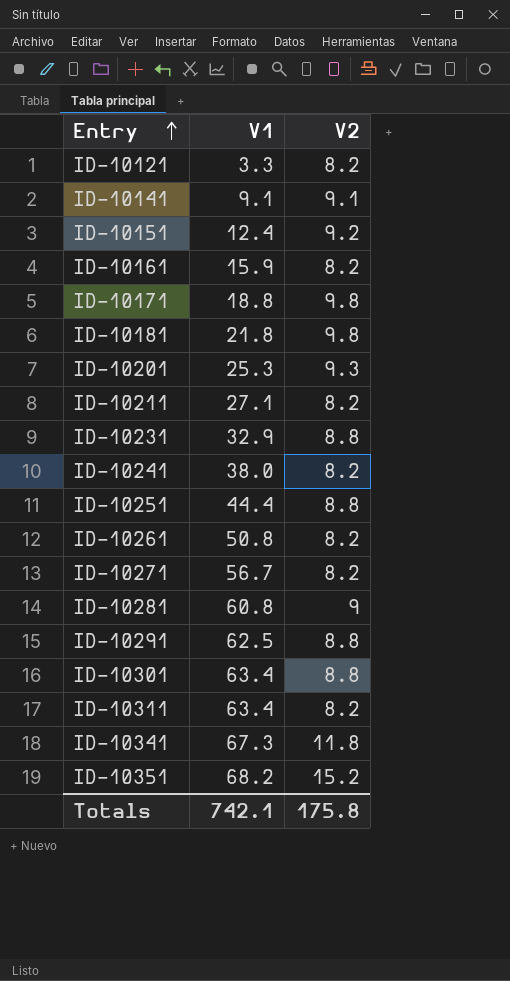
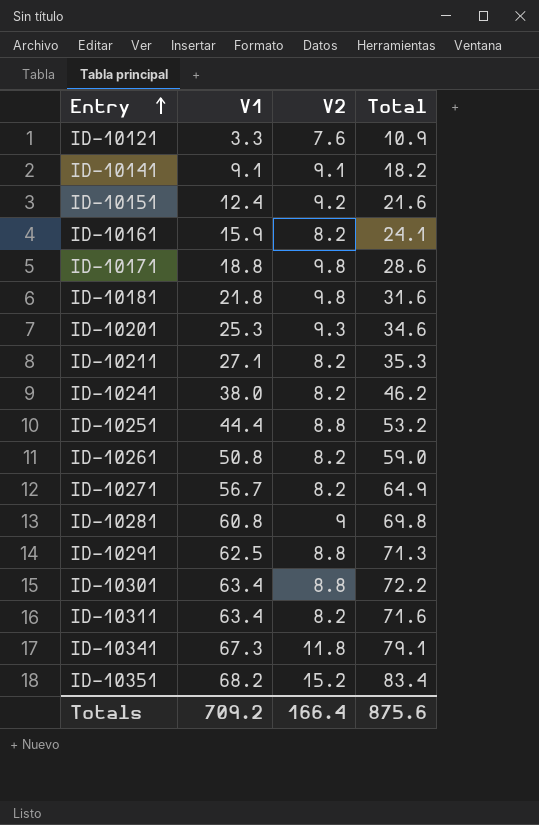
column Total | formula: none -> [V1] + [V2]
row ID-10231: 32.9 | 8.8 -> none
ID-10121 | V2: 8.2 -> 7.6
Totals | V1: 742.1 -> 709.2
Totals | V2: 175.8 -> 166.4

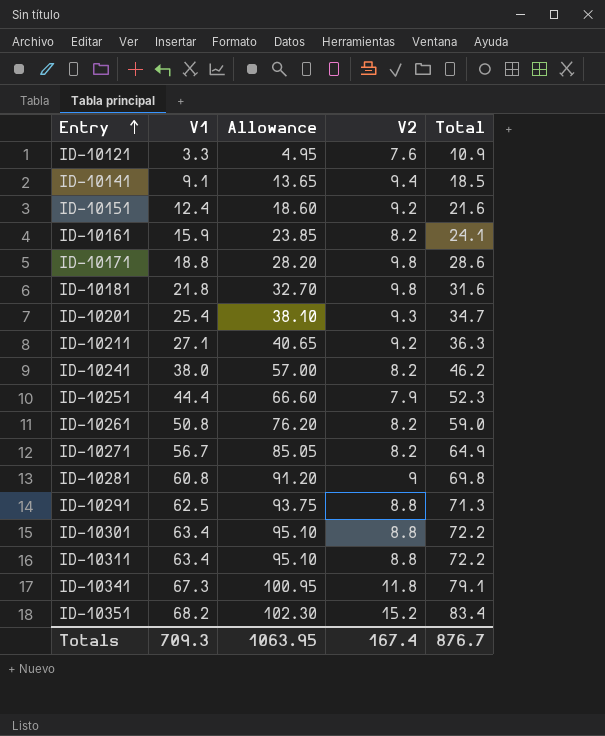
column Allowance | formula: none -> [V1] * 1.5
ID-10141 | V2: 9.1 -> 9.4
ID-10141 | Total: 18.2 -> 18.5
ID-10201 | V1: 25.3 -> 25.4
ID-10201 | Total: 34.6 -> 34.7
ID-10211 | V2: 8.2 -> 9.2
ID-10211 | Total: 35.3 -> 36.3
ID-10251 | V2: 8.8 -> 7.9
ID-10251 | Total: 53.2 -> 52.3
ID-10311 | V2: 8.2 -> 8.8
ID-10311 | Total: 71.6 -> 72.2
Totals | V1: 709.2 -> 709.3
Totals | V2: 166.4 -> 167.4
Totals | Total: 875.6 -> 876.7

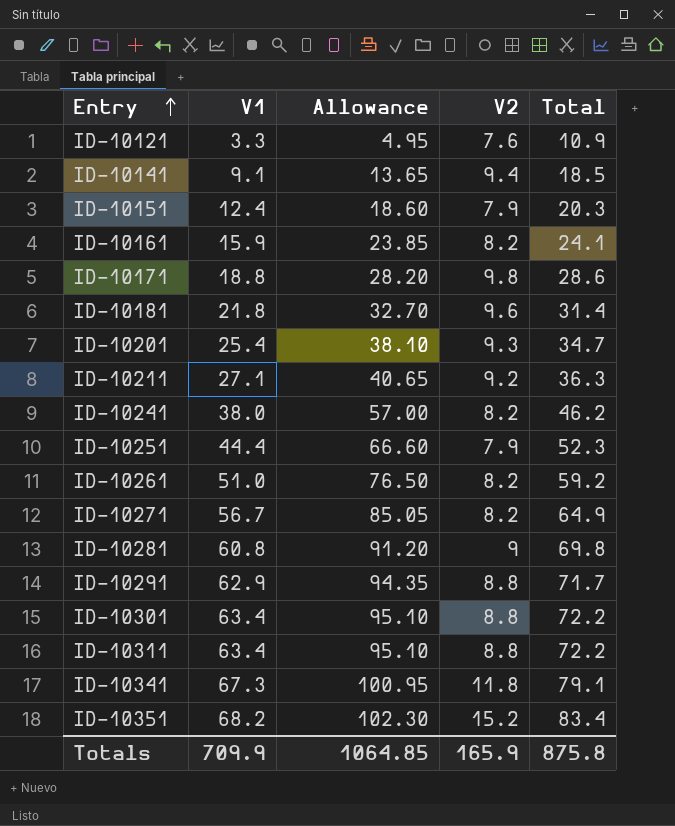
ID-10151 | V2: 9.2 -> 7.9
ID-10151 | Total: 21.6 -> 20.3
ID-10181 | V2: 9.8 -> 9.6
ID-10181 | Total: 31.6 -> 31.4
ID-10261 | V1: 50.8 -> 51.0
ID-10261 | Allowance: 76.20 -> 76.50
ID-10261 | Total: 59.0 -> 59.2
ID-10291 | V1: 62.5 -> 62.9
ID-10291 | Allowance: 93.75 -> 94.35
ID-10291 | Total: 71.3 -> 71.7
Totals | V1: 709.3 -> 709.9
Totals | Allowance: 1063.95 -> 1064.85
Totals | V2: 167.4 -> 165.9
Totals | Total: 876.7 -> 875.8

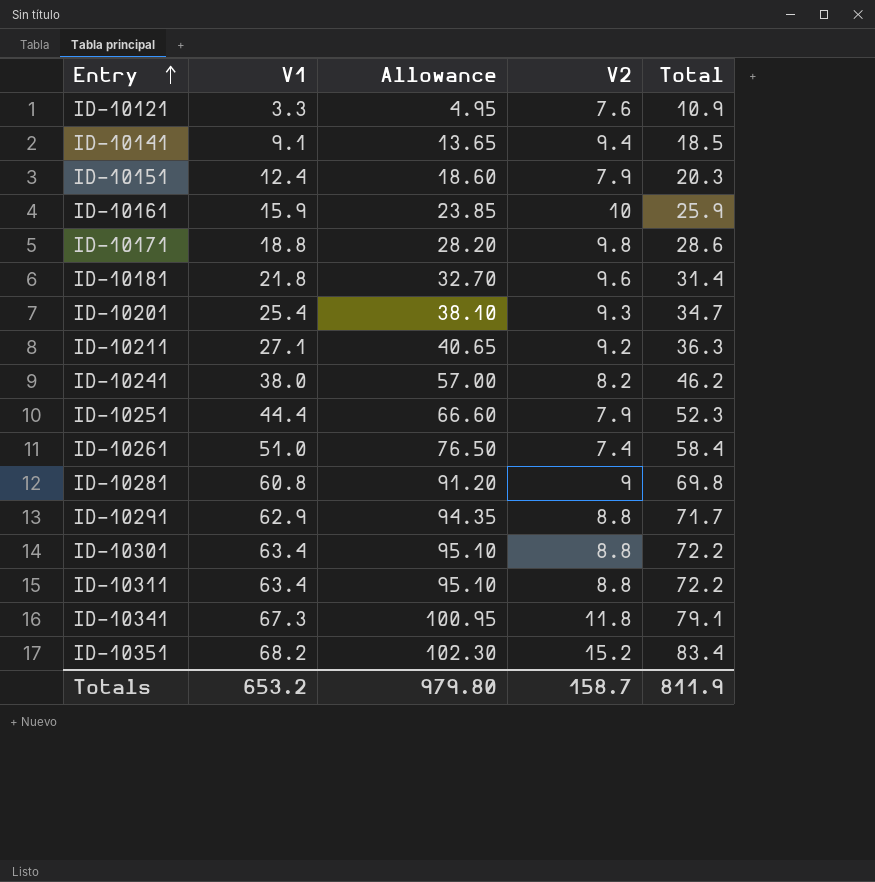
row ID-10271: 56.7 | 85.05 | 8.2 | 64.9 -> none
ID-10161 | V2: 8.2 -> 10
ID-10161 | Total: 24.1 -> 25.9
ID-10261 | V2: 8.2 -> 7.4
ID-10261 | Total: 59.2 -> 58.4
Totals | V1: 709.9 -> 653.2
Totals | Allowance: 1064.85 -> 979.80
Totals | V2: 165.9 -> 158.7
Totals | Total: 875.8 -> 811.9

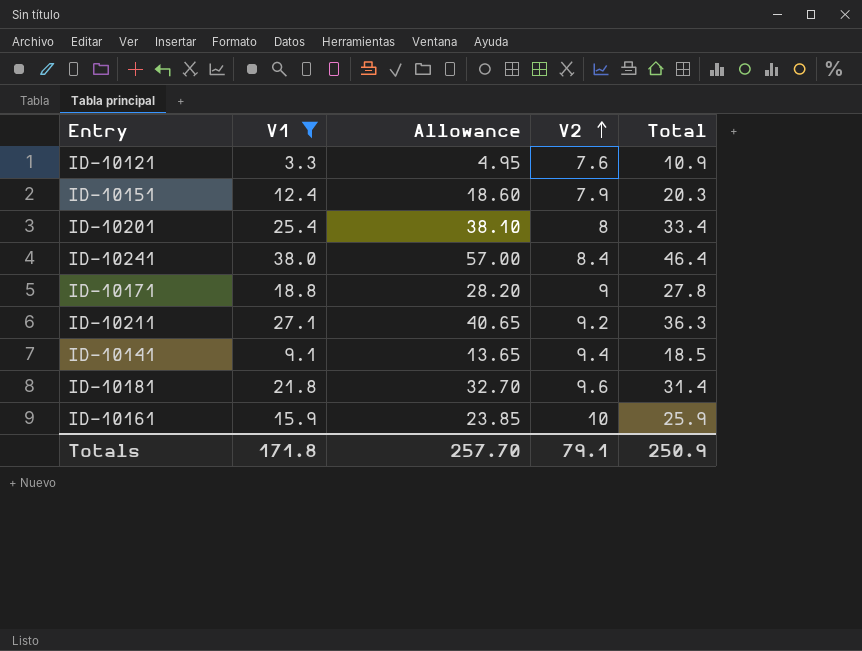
filter: none -> V1 <= 38.0
row order: Entry ascending -> V2 ascending
ID-10201 | V2: 9.3 -> 8
ID-10201 | Total: 34.7 -> 33.4
ID-10241 | V2: 8.2 -> 8.4
ID-10241 | Total: 46.2 -> 46.4
ID-10171 | V2: 9.8 -> 9
ID-10171 | Total: 28.6 -> 27.8
Totals | V1: 653.2 -> 171.8
Totals | Allowance: 979.80 -> 257.70
Totals | V2: 158.7 -> 79.1
Totals | Total: 811.9 -> 250.9

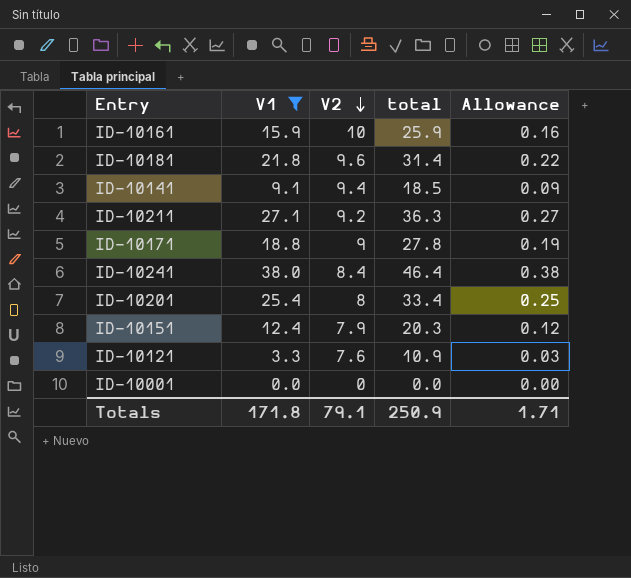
row order: V2 ascending -> V2 descending
column name: Total -> total
column Allowance | formula: [V1] * 1.5 -> [V1] * 0.01
column Allowance | position: 3 -> 5
row ID-10001: none -> 0.0 | 0 | 0.0 | 0.00
Totals | Allowance: 257.70 -> 1.71

